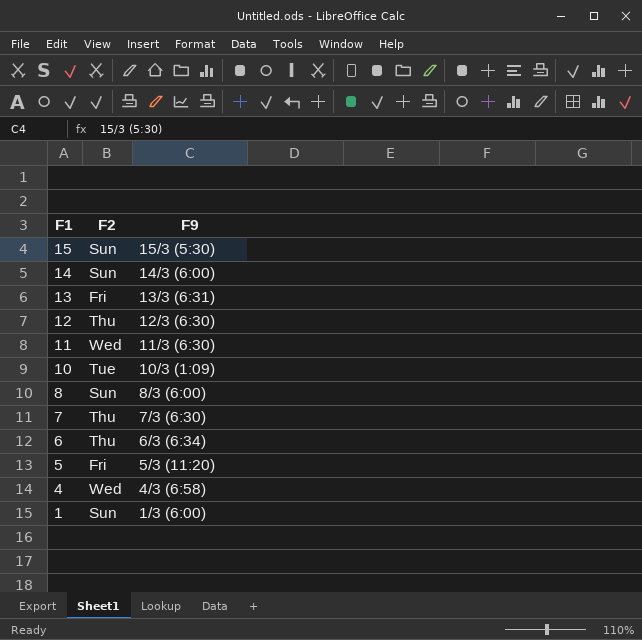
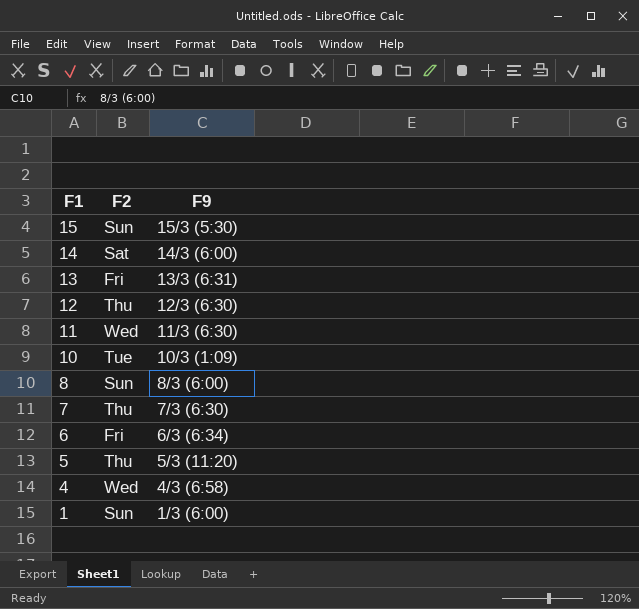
14 | F2: Sun -> Sat
6 | F2: Thu -> Fri
5 | F2: Fri -> Thu

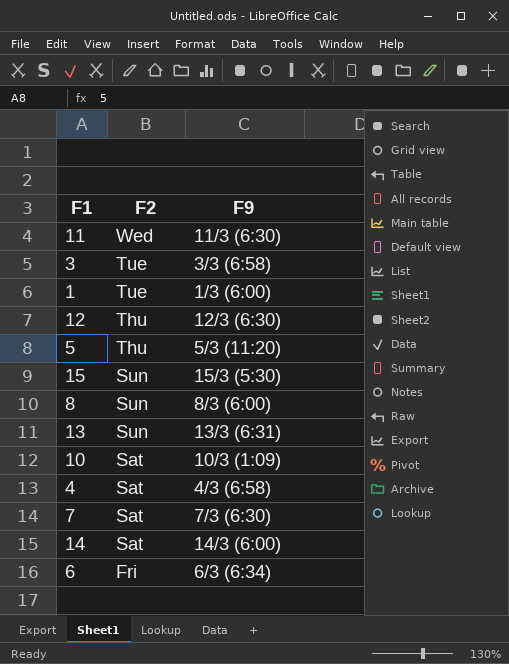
row order: F1 descending -> F2 descending
row 3: none -> Tue | 3/3 (6:58)
1 | F2: Sun -> Tue
13 | F2: Fri -> Sun
10 | F2: Tue -> Sat
4 | F2: Wed -> Sat
7 | F2: Thu -> Sat

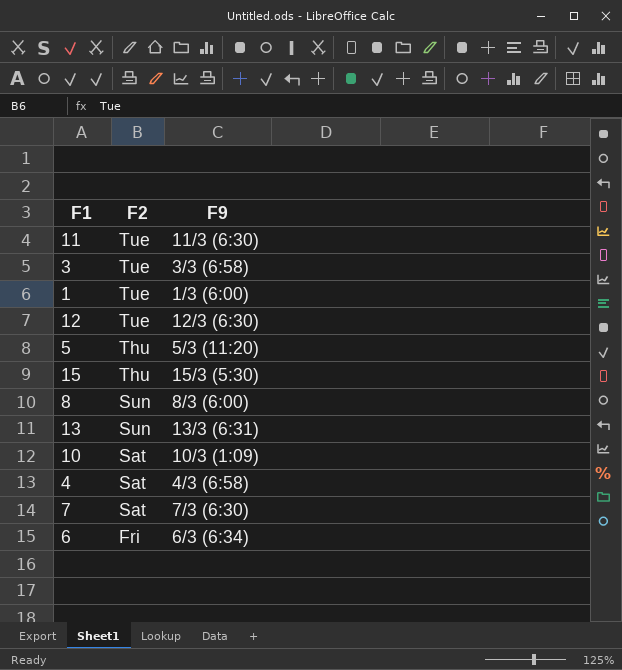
row 14: Sat | 14/3 (6:00) -> none
11 | F2: Wed -> Tue
12 | F2: Thu -> Tue
15 | F2: Sun -> Thu

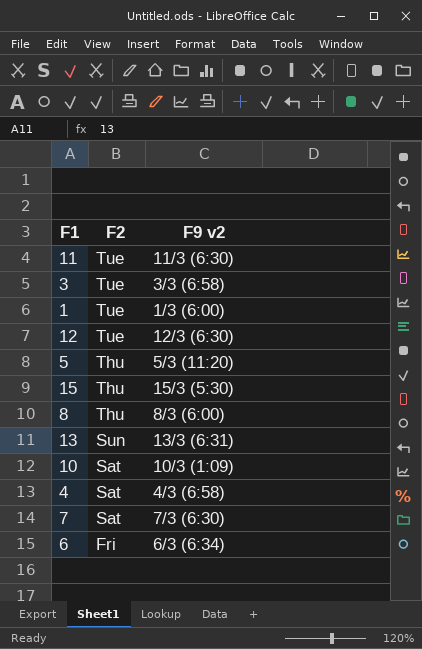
column name: F9 -> F9 v2
8 | F2: Sun -> Thu

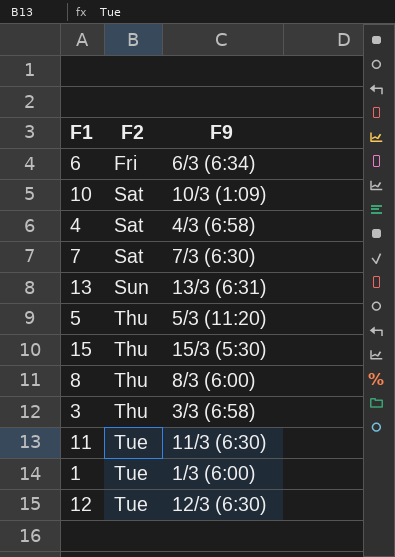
row order: F2 descending -> F2 ascending
column name: F9 v2 -> F9
3 | F2: Tue -> Thu

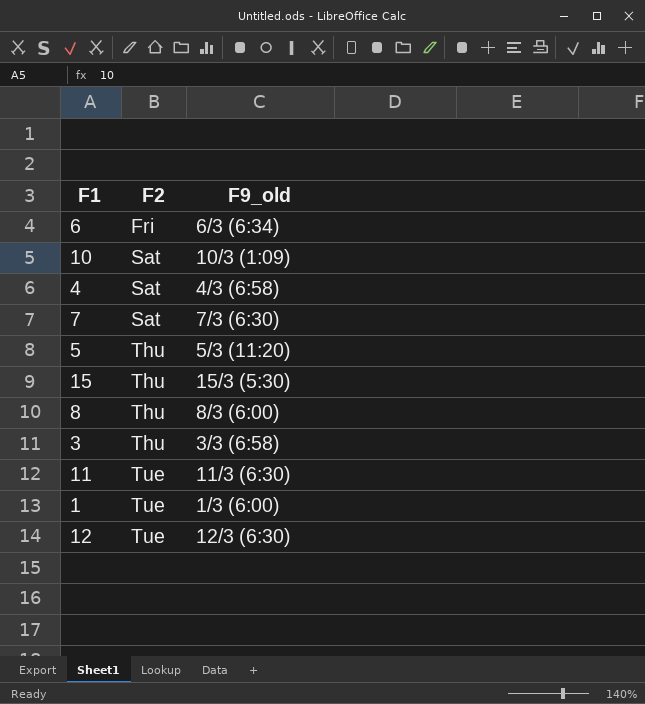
column name: F9 -> F9_old
row 13: Sun | 13/3 (6:31) -> none

